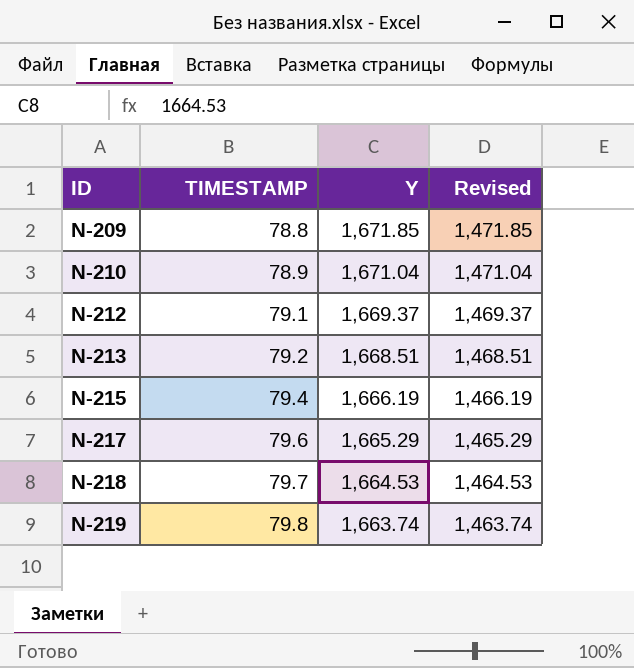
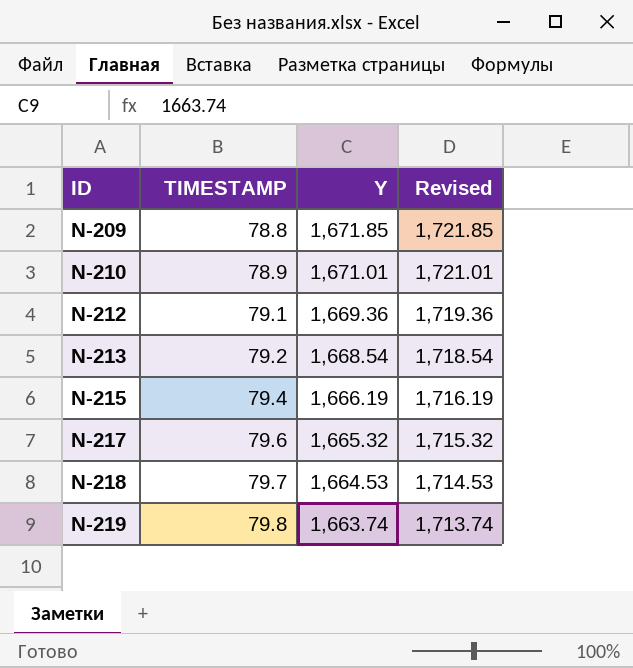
column Revised | formula: [Y] - 200 -> [Y] + 50
N-210 | Y: 1,671.04 -> 1,671.01
N-212 | Y: 1,669.37 -> 1,669.36
N-213 | Y: 1,668.51 -> 1,668.54
N-217 | Y: 1,665.29 -> 1,665.32

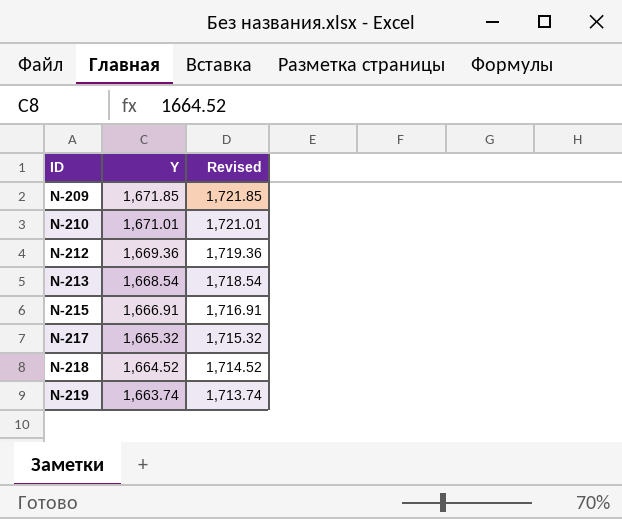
column TIMESTAMP | position: 2 -> none
N-215 | Y: 1,666.19 -> 1,666.91
N-215 | Revised: 1,716.19 -> 1,716.91
N-218 | Y: 1,664.53 -> 1,664.52
N-218 | Revised: 1,714.53 -> 1,714.52

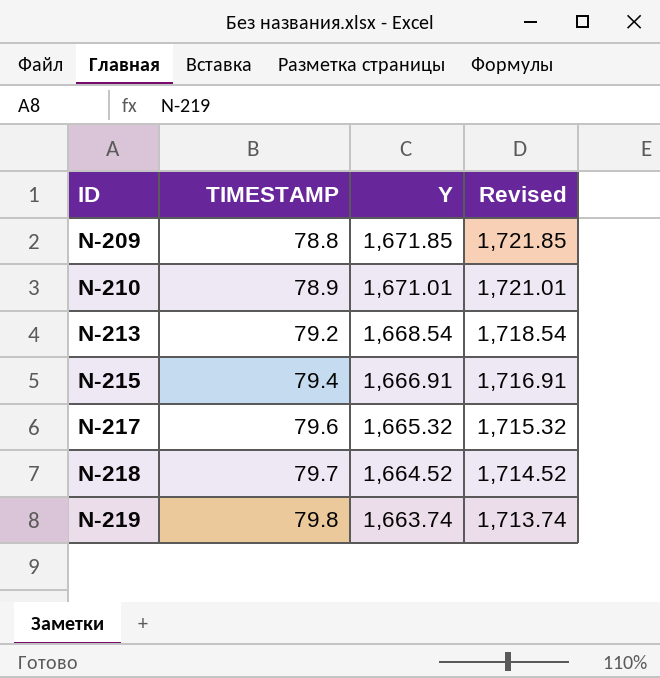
column TIMESTAMP | position: none -> 2
row N-212: 1,669.36 | 1,719.36 -> none

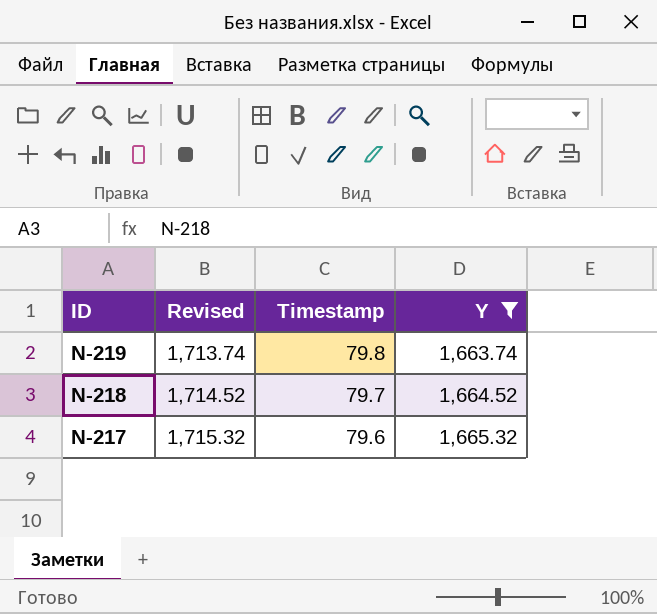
filter: none -> Y <= 1,665.32
row order: ID ascending -> ID descending
column Revised | position: 4 -> 2
column name: TIMESTAMP -> Timestamp

